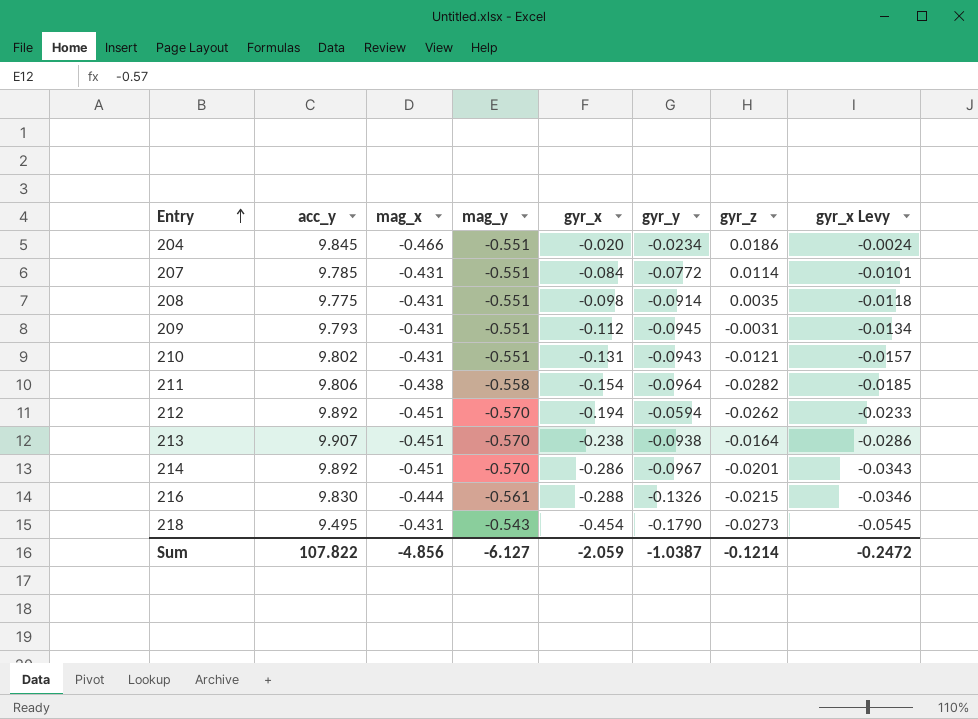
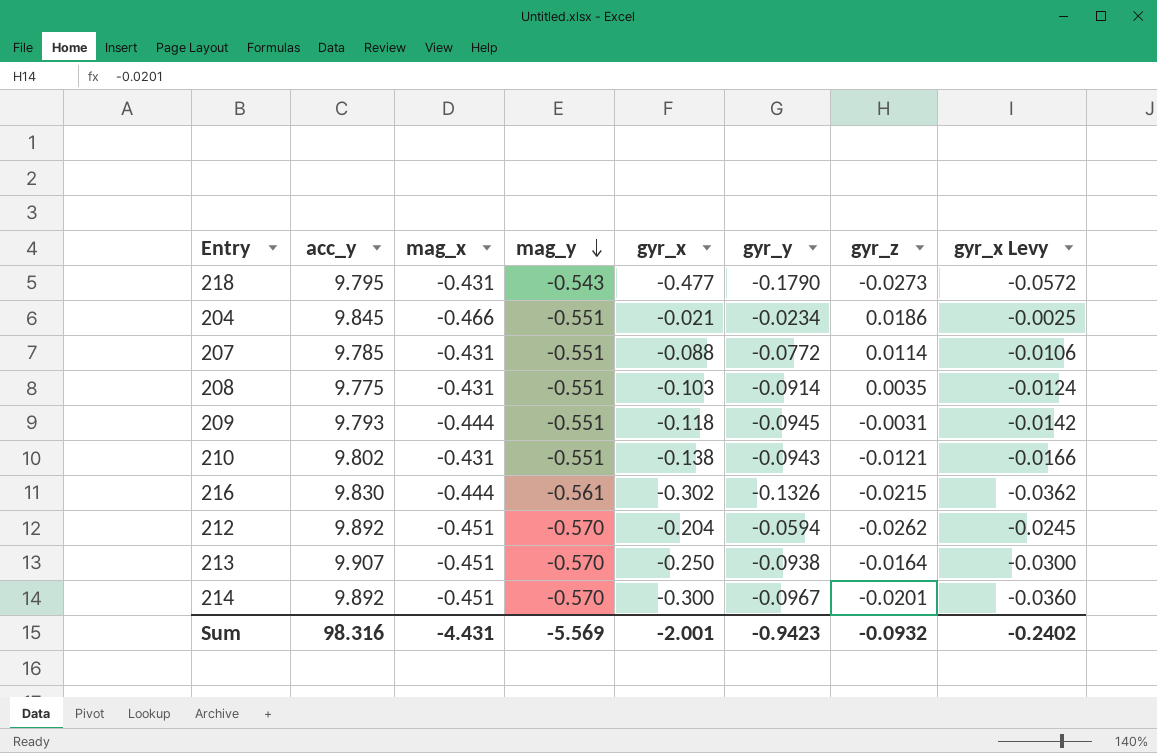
row order: Entry ascending -> mag_y descending
row 211: 9.806 | -0.438 | -0.558 | -0.154 | -0.0964 | -0.0282 | -0.0185 -> none
218 | acc_y: 9.495 -> 9.795
218 | gyr_x: -0.454 -> -0.477
218 | gyr_x Levy: -0.0545 -> -0.0572
204 | gyr_x: -0.020 -> -0.021
204 | gyr_x Levy: -0.0024 -> -0.0025
207 | gyr_x: -0.084 -> -0.088
207 | gyr_x Levy: -0.0101 -> -0.0106
208 | gyr_x: -0.098 -> -0.103
208 | gyr_x Levy: -0.0118 -> -0.0124
209 | mag_x: -0.431 -> -0.444
209 | gyr_x: -0.112 -> -0.118
209 | gyr_x Levy: -0.0134 -> -0.0142
210 | gyr_x: -0.131 -> -0.138
210 | gyr_x Levy: -0.0157 -> -0.0166
216 | gyr_x: -0.288 -> -0.302
216 | gyr_x Levy: -0.0346 -> -0.0362
212 | gyr_x: -0.194 -> -0.204
212 | gyr_x Levy: -0.0233 -> -0.0245
213 | gyr_x: -0.238 -> -0.250
213 | gyr_x Levy: -0.0286 -> -0.0300
214 | gyr_x: -0.286 -> -0.300
214 | gyr_x Levy: -0.0343 -> -0.0360
Sum | acc_y: 107.822 -> 98.316
Sum | mag_x: -4.856 -> -4.431
Sum | mag_y: -6.127 -> -5.569
Sum | gyr_x: -2.059 -> -2.001
Sum | gyr_y: -1.0387 -> -0.9423
Sum | gyr_z: -0.1214 -> -0.0932
Sum | gyr_x Levy: -0.2472 -> -0.2402

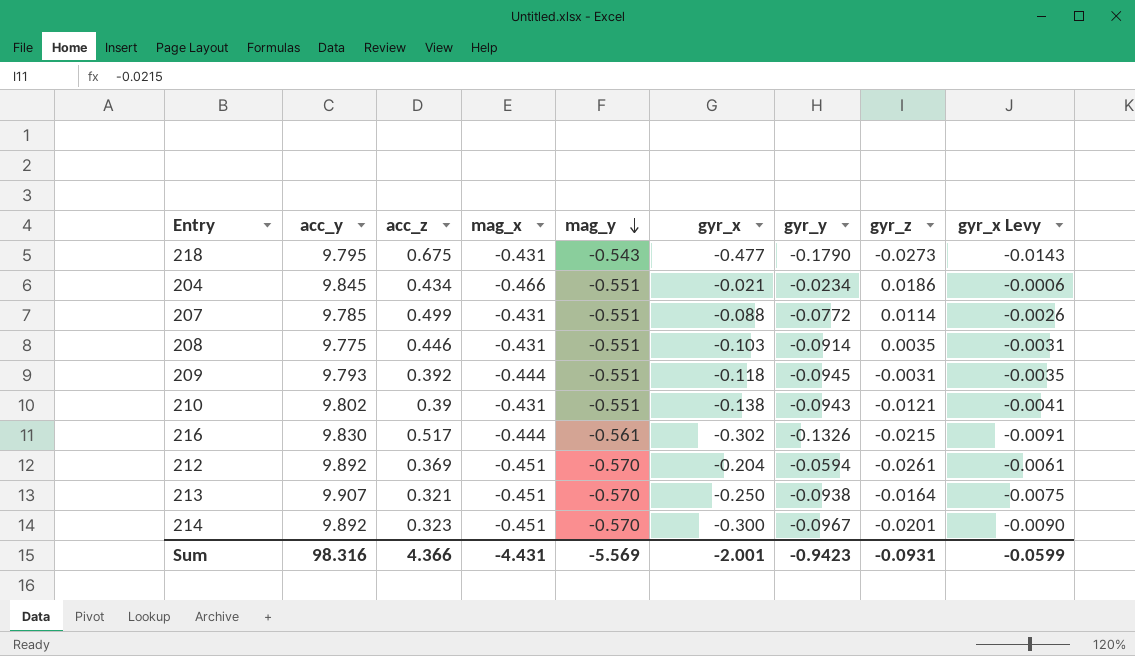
column acc_z | position: none -> 3
column gyr_x Levy | formula: [gyr_x] * 0.12 -> [gyr_x] * 0.03
212 | gyr_z: -0.0262 -> -0.0261
Sum | gyr_z: -0.0932 -> -0.0931
Sum | gyr_x Levy: -0.2402 -> -0.0599

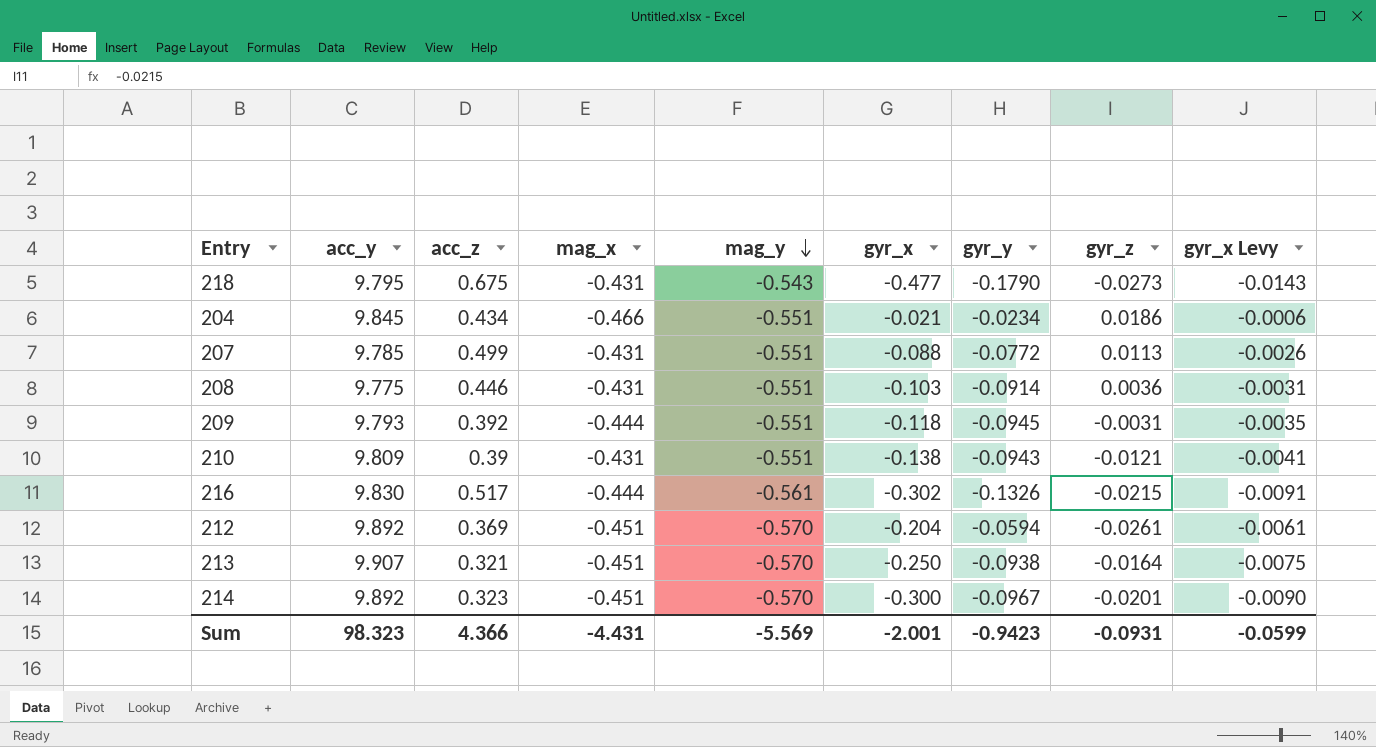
207 | gyr_z: 0.0114 -> 0.0113
208 | gyr_z: 0.0035 -> 0.0036
210 | acc_y: 9.802 -> 9.809
Sum | acc_y: 98.316 -> 98.323

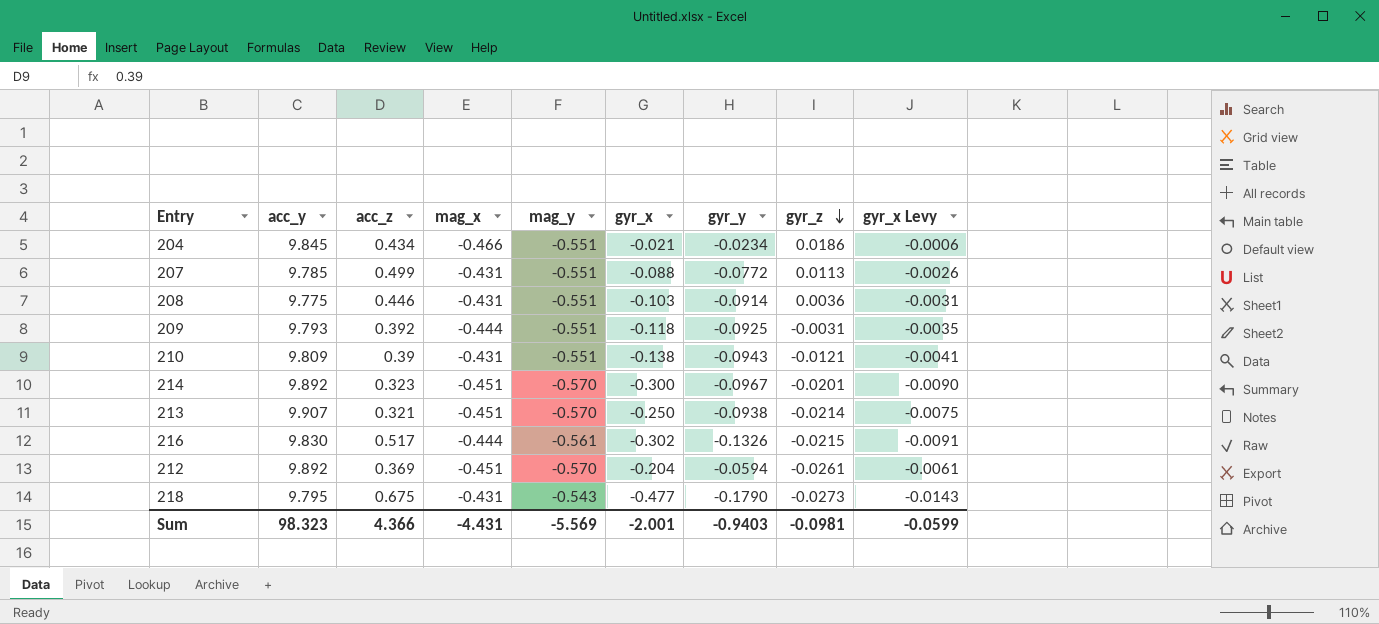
row order: mag_y descending -> gyr_z descending
209 | gyr_y: -0.0945 -> -0.0925
213 | gyr_z: -0.0164 -> -0.0214
Sum | gyr_y: -0.9423 -> -0.9403
Sum | gyr_z: -0.0931 -> -0.0981

